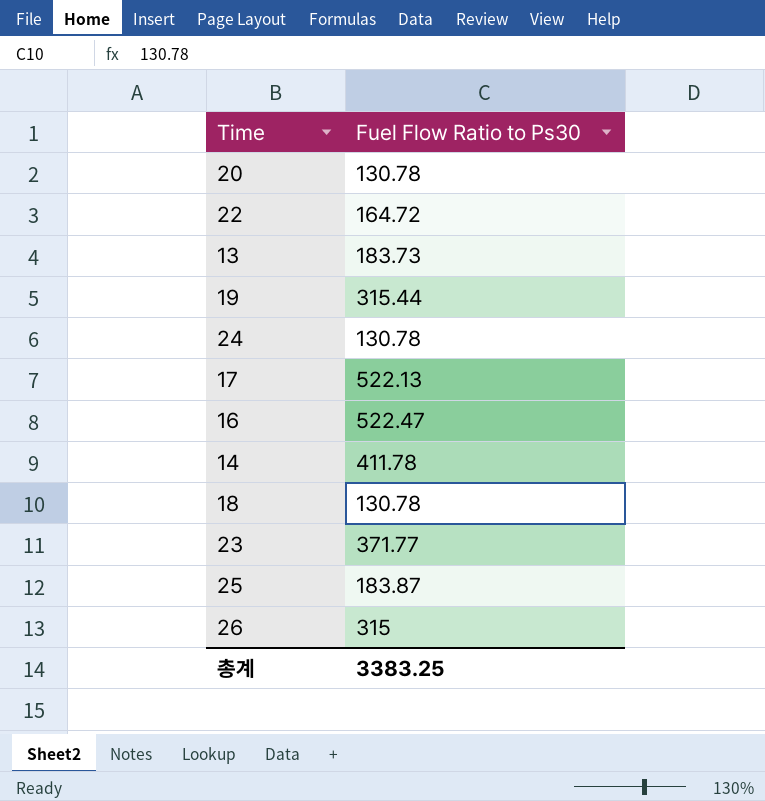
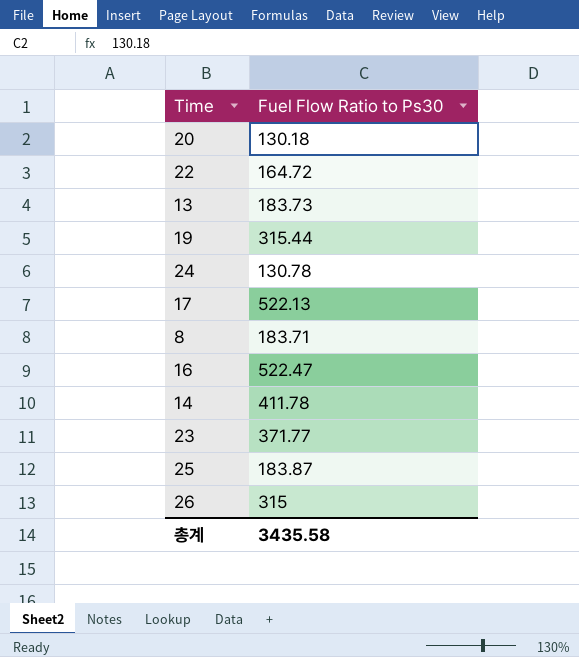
row 18: 130.78 -> none
20 | Fuel Flow Ratio to Ps30: 130.78 -> 130.18
row 8: none -> 183.71
총계 | Fuel Flow Ratio to Ps30: 3383.25 -> 3435.58

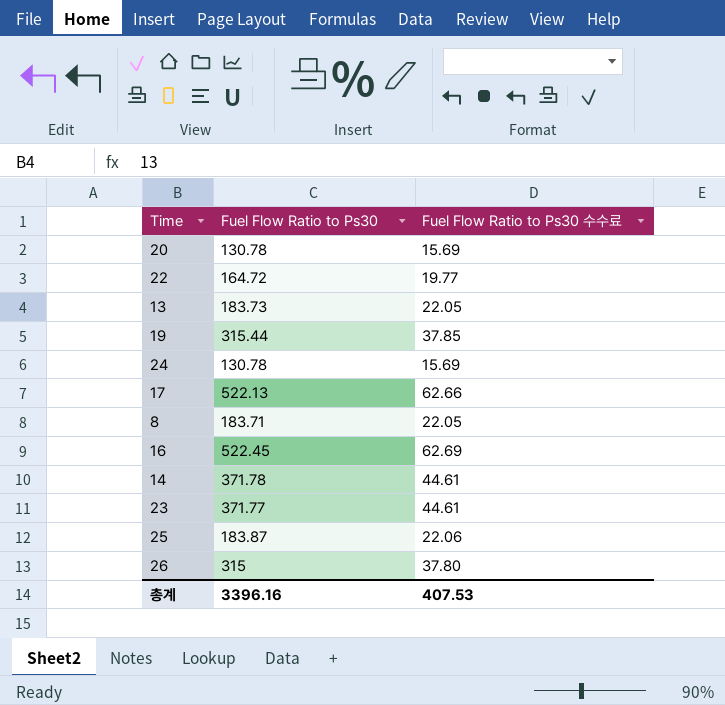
column Fuel Flow Ratio to Ps30 수수료 | formula: none -> [Fuel Flow Ratio to Ps30] * 0.12
20 | Fuel Flow Ratio to Ps30: 130.18 -> 130.78
16 | Fuel Flow Ratio to Ps30: 522.47 -> 522.45
14 | Fuel Flow Ratio to Ps30: 411.78 -> 371.78
총계 | Fuel Flow Ratio to Ps30: 3435.58 -> 3396.16

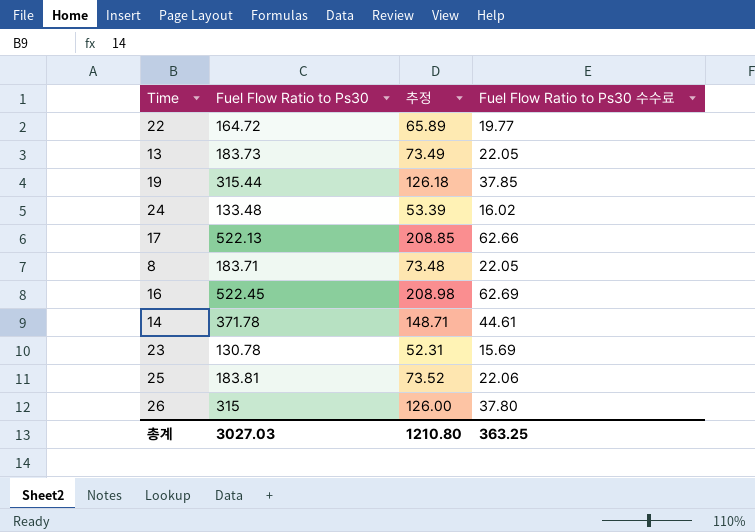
column 추정 | formula: none -> [Fuel Flow Ratio to Ps30] * 0.4
row 20: 130.78 | 15.69 -> none
24 | Fuel Flow Ratio to Ps30: 130.78 -> 133.48
24 | Fuel Flow Ratio to Ps30 수수료: 15.69 -> 16.02
23 | Fuel Flow Ratio to Ps30: 371.77 -> 130.78
23 | Fuel Flow Ratio to Ps30 수수료: 44.61 -> 15.69
25 | Fuel Flow Ratio to Ps30: 183.87 -> 183.81
총계 | Fuel Flow Ratio to Ps30: 3396.16 -> 3027.03
총계 | Fuel Flow Ratio to Ps30 수수료: 407.53 -> 363.25

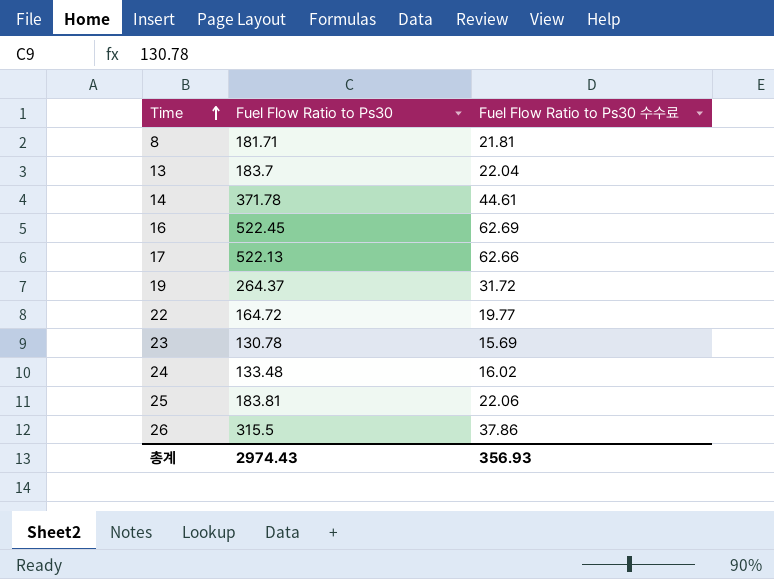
row order: none -> Time ascending
column 추정 | formula: [Fuel Flow Ratio to Ps30] * 0.4 -> none
8 | Fuel Flow Ratio to Ps30: 183.71 -> 181.71
8 | Fuel Flow Ratio to Ps30 수수료: 22.05 -> 21.81
13 | Fuel Flow Ratio to Ps30: 183.73 -> 183.7
13 | Fuel Flow Ratio to Ps30 수수료: 22.05 -> 22.04
19 | Fuel Flow Ratio to Ps30: 315.44 -> 264.37
19 | Fuel Flow Ratio to Ps30 수수료: 37.85 -> 31.72
26 | Fuel Flow Ratio to Ps30: 315 -> 315.5
26 | Fuel Flow Ratio to Ps30 수수료: 37.80 -> 37.86
총계 | Fuel Flow Ratio to Ps30: 3027.03 -> 2974.43
총계 | Fuel Flow Ratio to Ps30 수수료: 363.25 -> 356.93

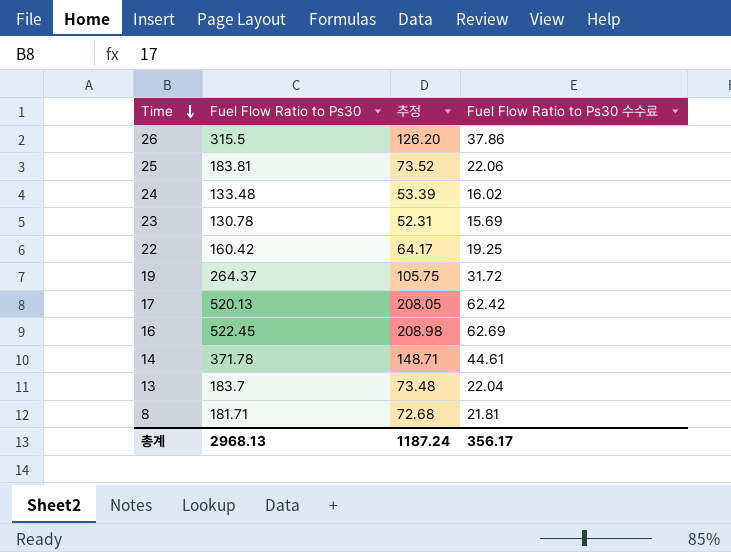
row order: Time ascending -> Time descending
column 추정 | formula: none -> [Fuel Flow Ratio to Ps30] * 0.4
22 | Fuel Flow Ratio to Ps30: 164.72 -> 160.42
22 | Fuel Flow Ratio to Ps30 수수료: 19.77 -> 19.25
17 | Fuel Flow Ratio to Ps30: 522.13 -> 520.13
17 | Fuel Flow Ratio to Ps30 수수료: 62.66 -> 62.42
총계 | Fuel Flow Ratio to Ps30: 2974.43 -> 2968.13
총계 | Fuel Flow Ratio to Ps30 수수료: 356.93 -> 356.17

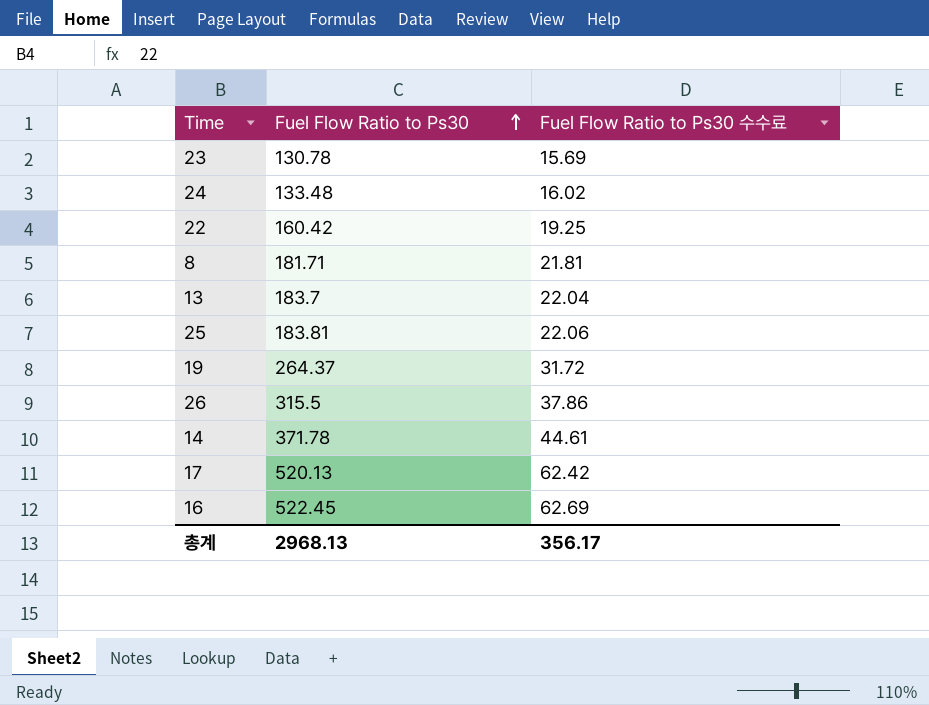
row order: Time descending -> Fuel Flow Ratio to Ps30 ascending
column 추정 | formula: [Fuel Flow Ratio to Ps30] * 0.4 -> none

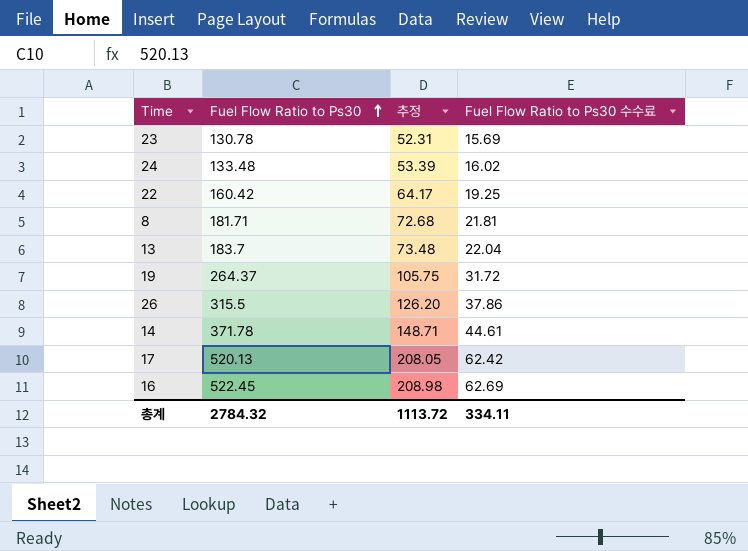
column 추정 | formula: none -> [Fuel Flow Ratio to Ps30] * 0.4
row 25: 183.81 | 22.06 -> none
총계 | Fuel Flow Ratio to Ps30: 2968.13 -> 2784.32
총계 | Fuel Flow Ratio to Ps30 수수료: 356.17 -> 334.11

